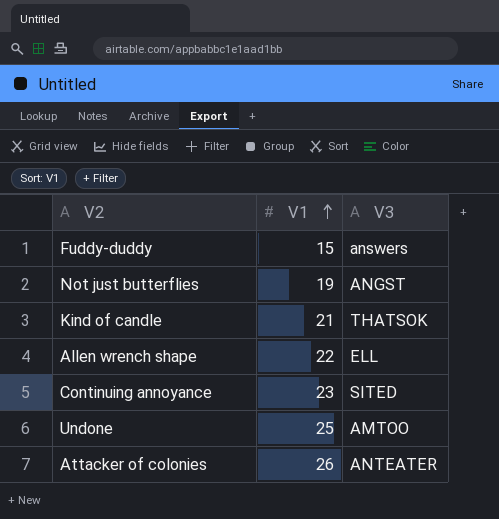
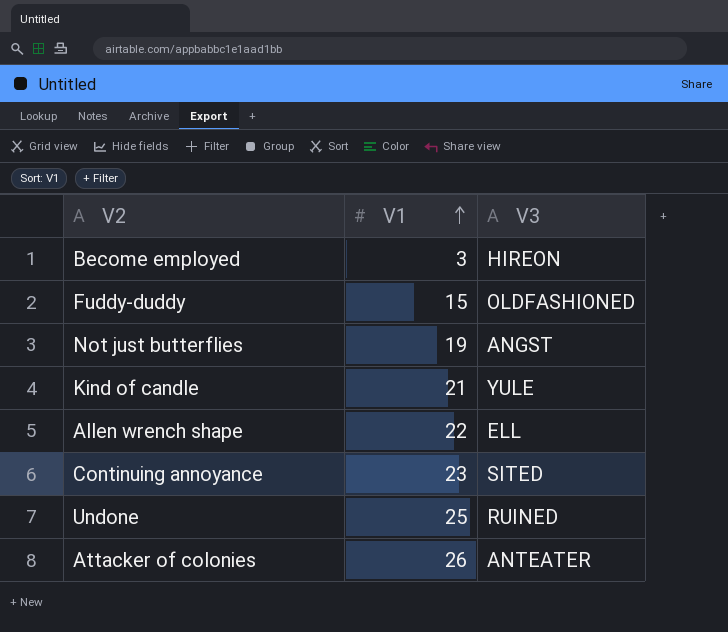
row Become employed: none -> 3 | HIREON
Fuddy-duddy | V3: answers -> OLDFASHIONED
Kind of candle | V3: THATSOK -> YULE
Undone | V3: AMTOO -> RUINED

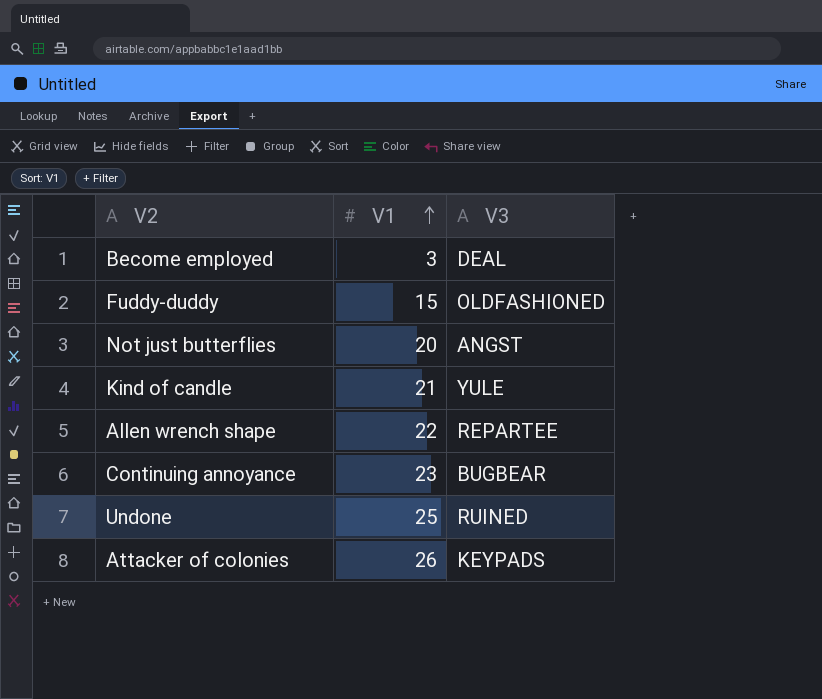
Become employed | V3: HIREON -> DEAL
Not just butterflies | V1: 19 -> 20
Allen wrench shape | V3: ELL -> REPARTEE
Continuing annoyance | V3: SITED -> BUGBEAR
Attacker of colonies | V3: ANTEATER -> KEYPADS

